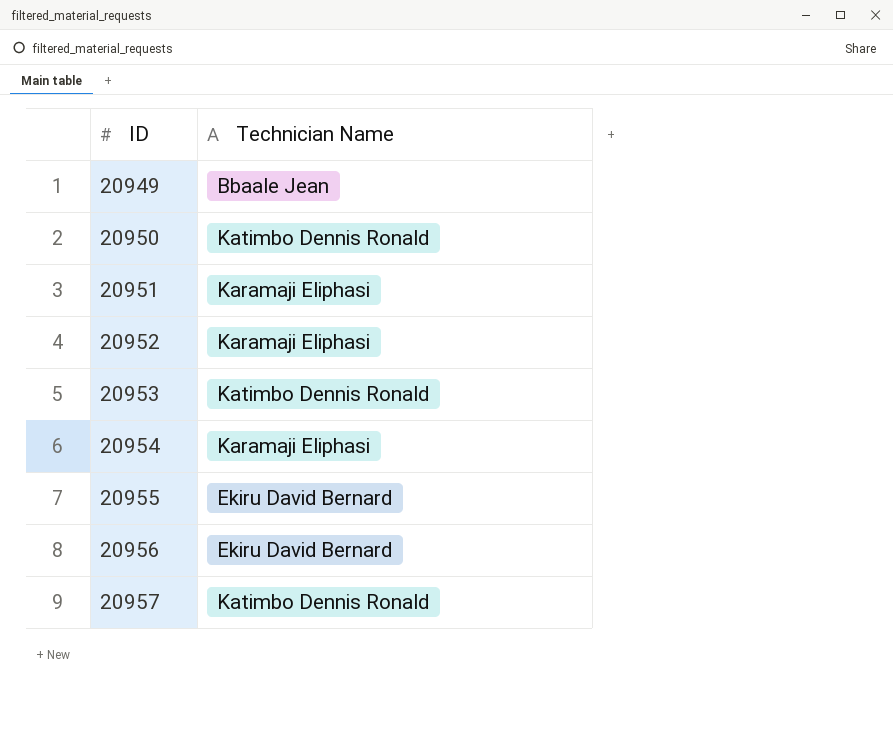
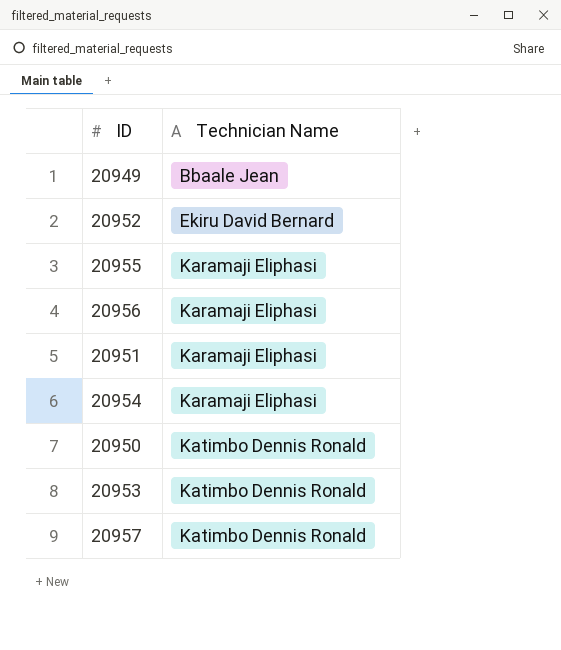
row order: ID ascending -> Technician Name ascending
20952 | Technician Name: Karamaji Eliphasi -> Ekiru David Bernard
20955 | Technician Name: Ekiru David Bernard -> Karamaji Eliphasi
20956 | Technician Name: Ekiru David Bernard -> Karamaji Eliphasi

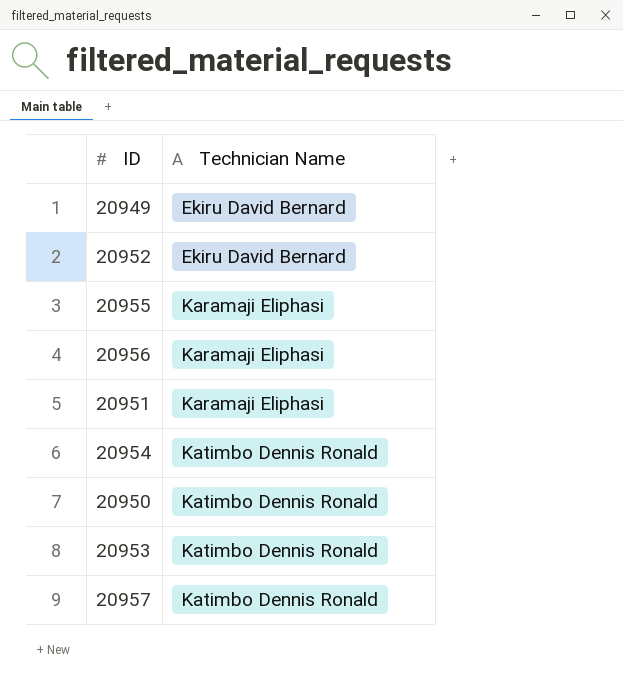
20949 | Technician Name: Bbaale Jean -> Ekiru David Bernard
20954 | Technician Name: Karamaji Eliphasi -> Katimbo Dennis Ronald

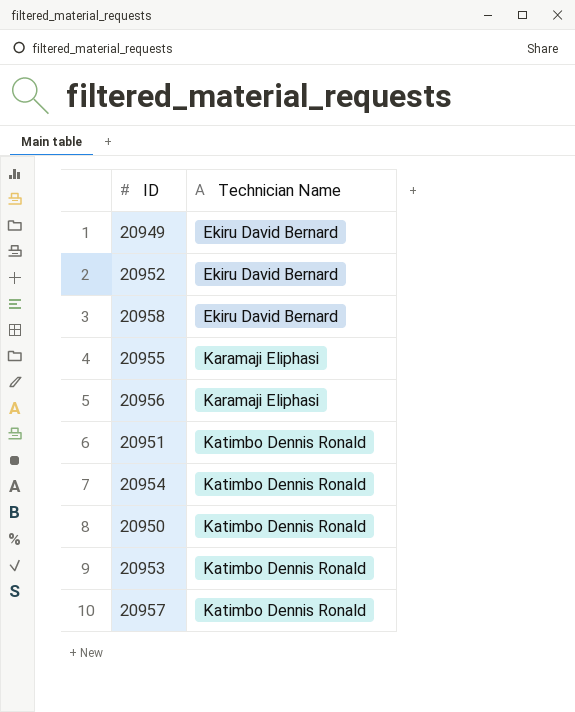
row 20958: none -> Ekiru David Bernard
20951 | Technician Name: Karamaji Eliphasi -> Katimbo Dennis Ronald

